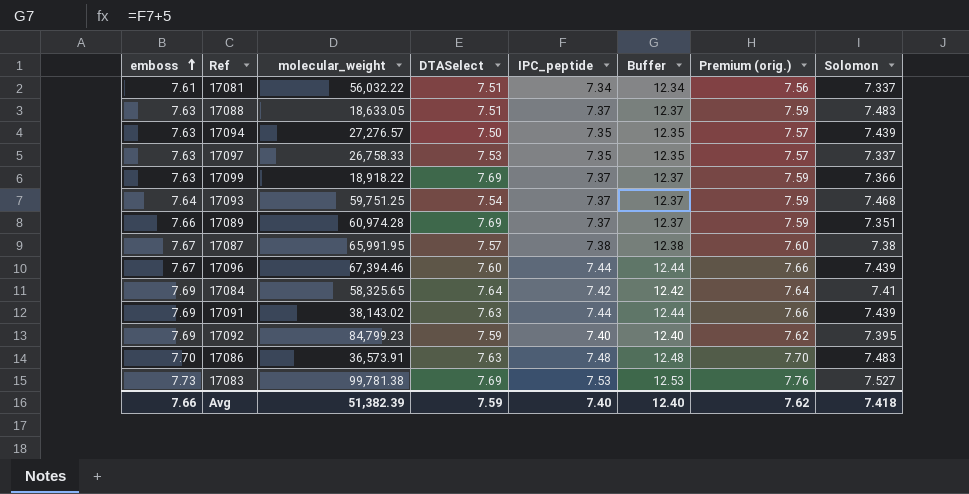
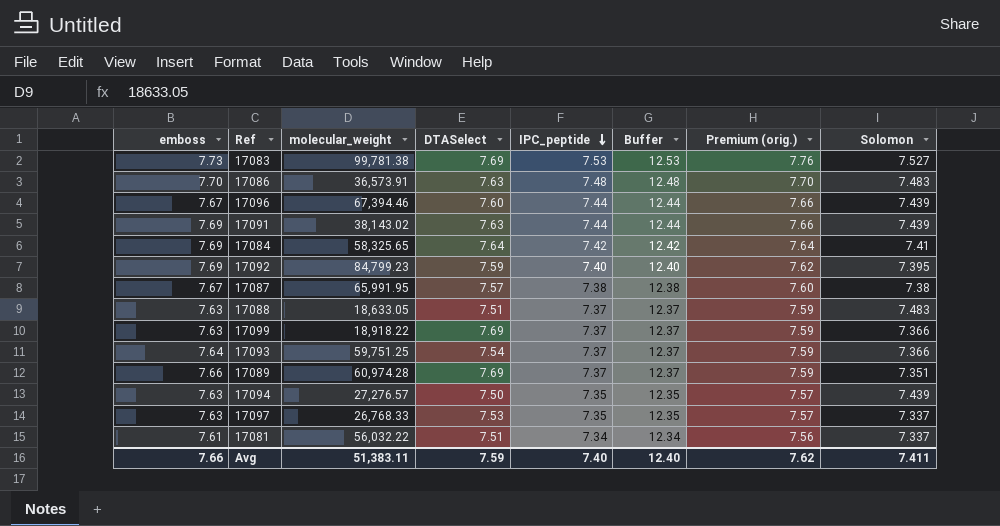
row order: emboss ascending -> IPC_peptide descending
17093 | Solomon: 7.468 -> 7.366
17097 | molecular_weight: 26,758.33 -> 26,768.33
Avg | molecular_weight: 51,382.39 -> 51,383.11
Avg | Solomon: 7.418 -> 7.411

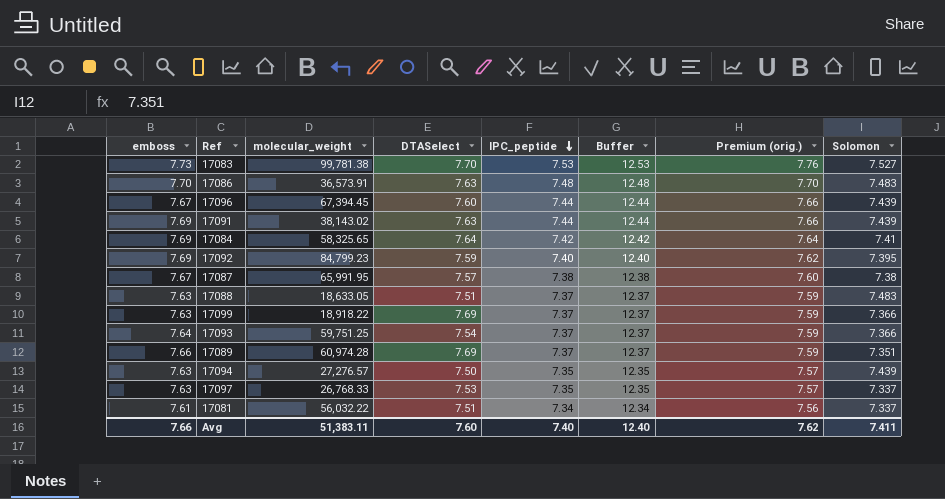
17083 | DTASelect: 7.69 -> 7.70
17096 | molecular_weight: 67,394.46 -> 67,394.45
Avg | DTASelect: 7.59 -> 7.60

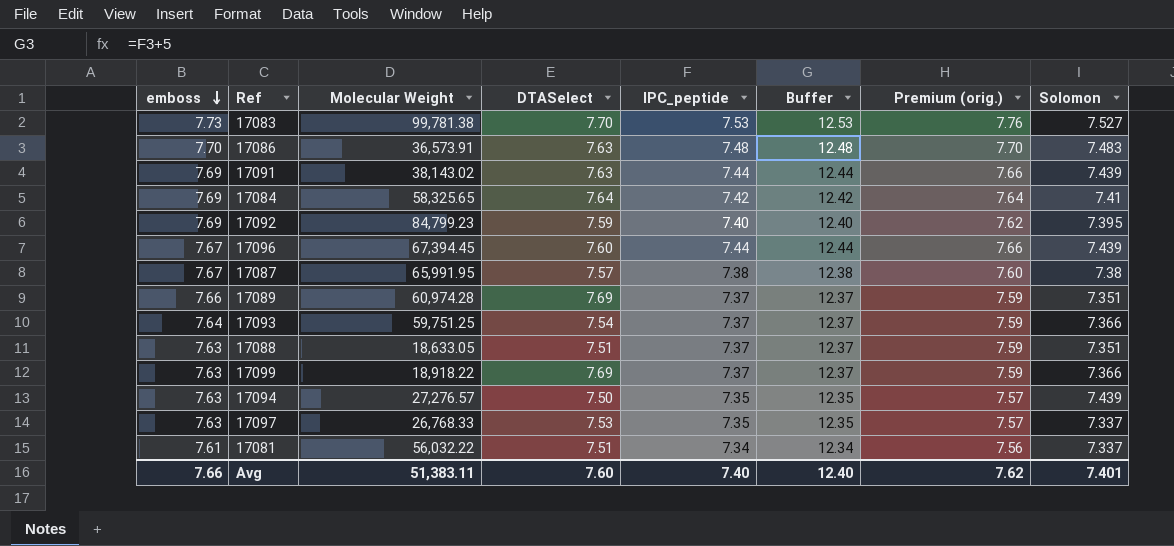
row order: IPC_peptide descending -> emboss descending
column name: molecular_weight -> Molecular Weight
17088 | Solomon: 7.483 -> 7.351
Avg | Solomon: 7.411 -> 7.401

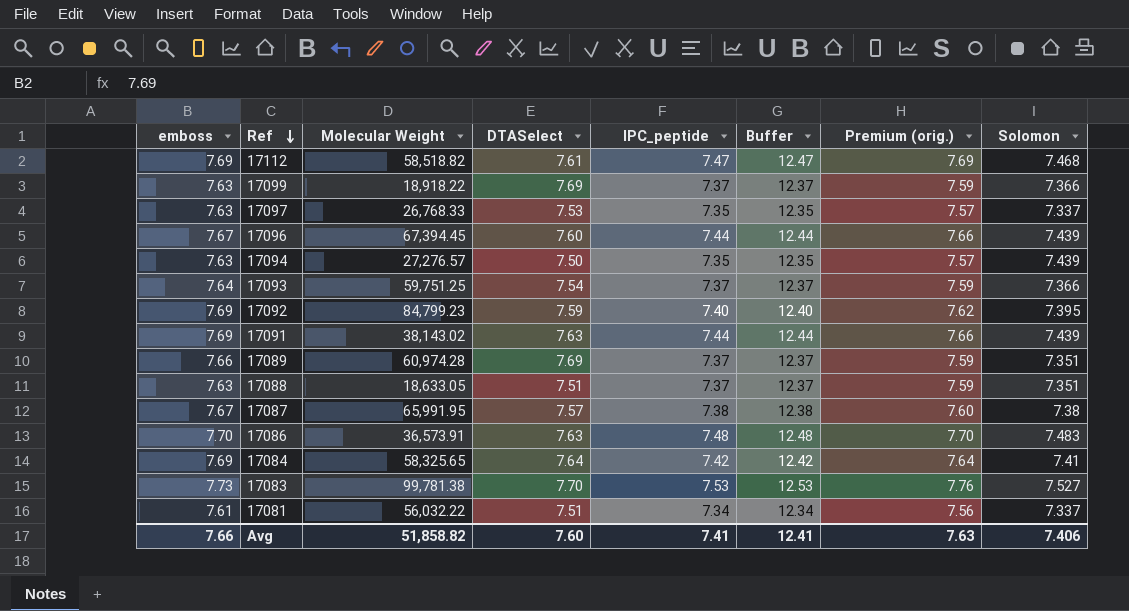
row order: emboss descending -> Ref descending
row 17112: none -> 7.69 | 58,518.82 | 7.61 | 7.47 | 12.47 | 7.69 | 7.468
Avg | Molecular Weight: 51,383.11 -> 51,858.82
Avg | IPC_peptide: 7.40 -> 7.41
Avg | Buffer: 12.40 -> 12.41
Avg | Premium (orig.): 7.62 -> 7.63
Avg | Solomon: 7.401 -> 7.406

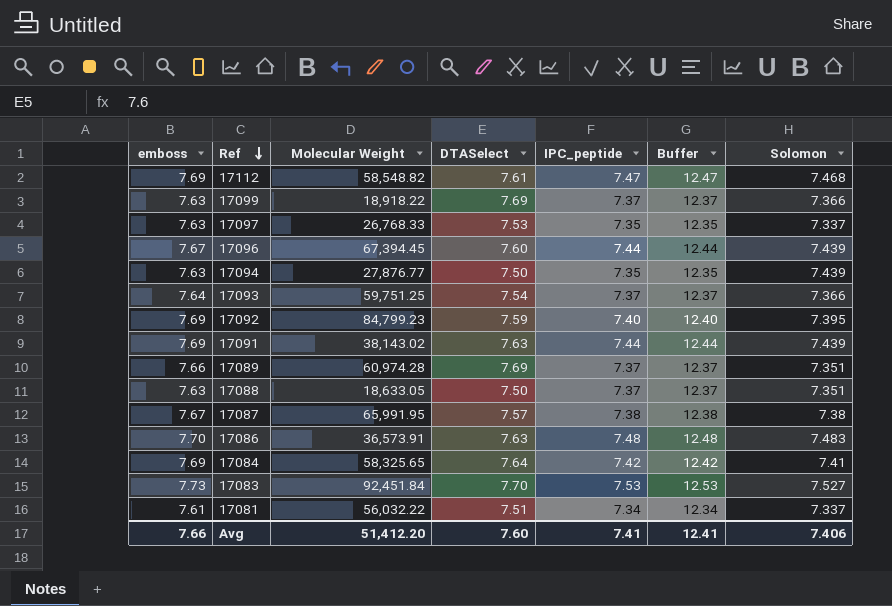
column Premium (orig.) | formula: [IPC_peptide] * 1.03 -> none
17112 | Molecular Weight: 58,518.82 -> 58,548.82
17094 | Molecular Weight: 27,276.57 -> 27,876.77
17088 | DTASelect: 7.51 -> 7.50
17083 | Molecular Weight: 99,781.38 -> 92,451.84
Avg | Molecular Weight: 51,858.82 -> 51,412.20

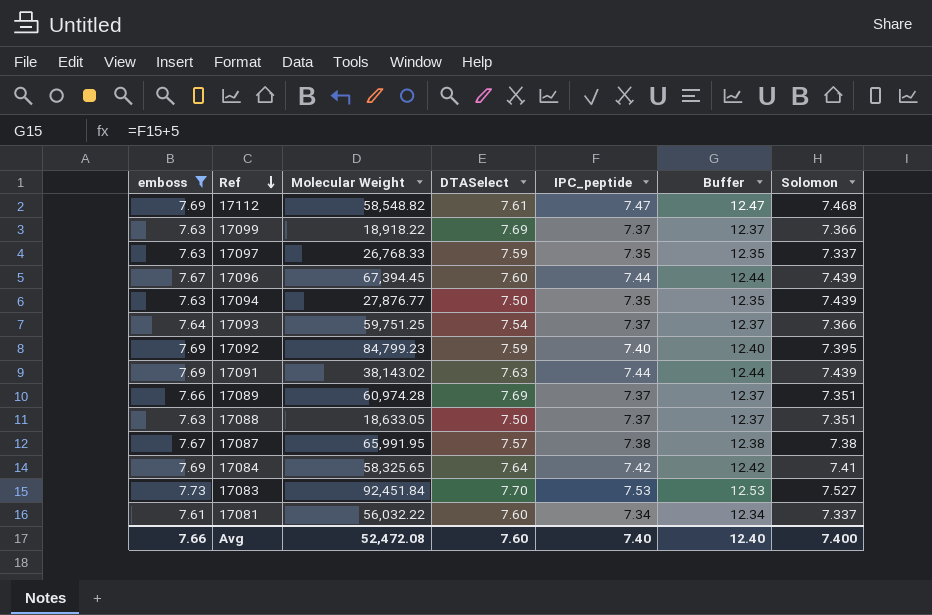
filter: none -> emboss != 7.70
17097 | DTASelect: 7.53 -> 7.59
17081 | DTASelect: 7.51 -> 7.60
Avg | Molecular Weight: 51,412.20 -> 52,472.08
Avg | IPC_peptide: 7.41 -> 7.40
Avg | Buffer: 12.41 -> 12.40
Avg | Solomon: 7.406 -> 7.400

